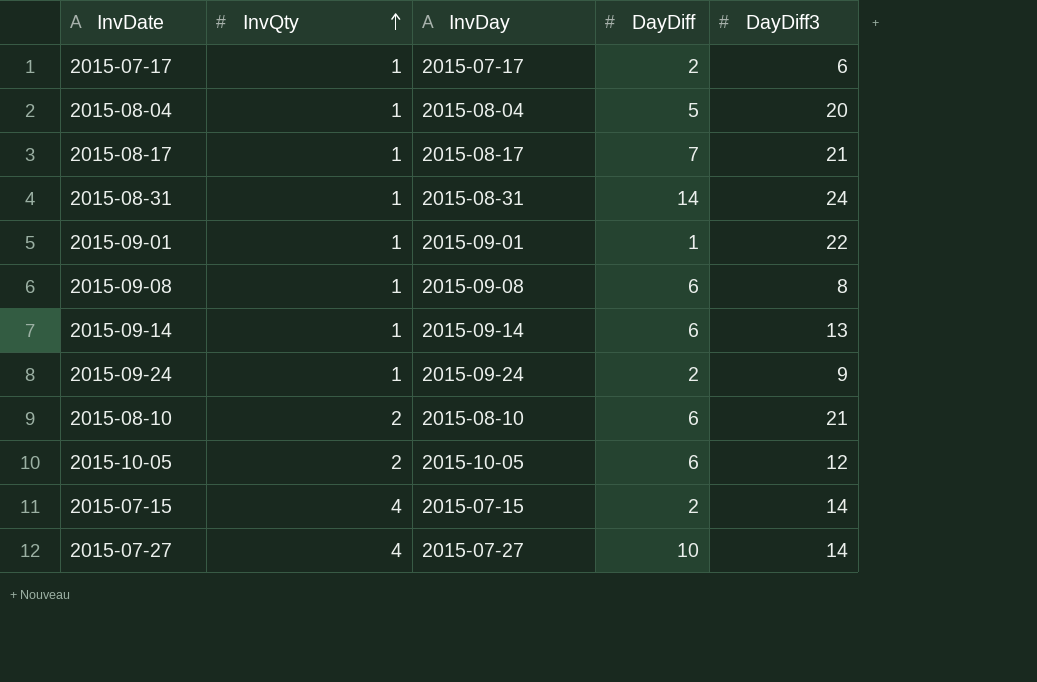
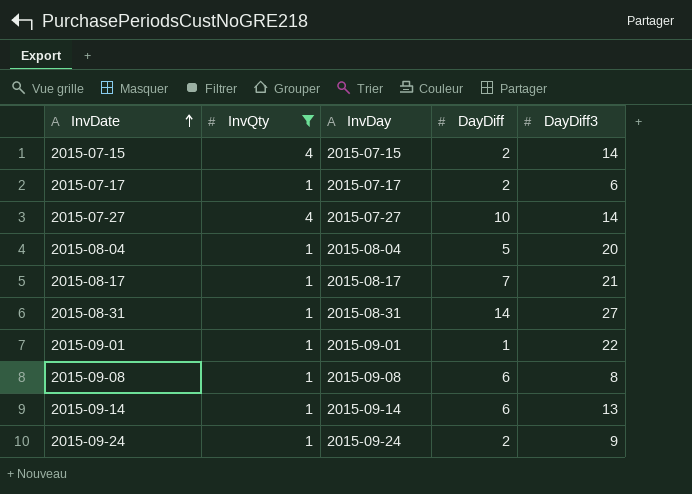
filter: none -> InvQty != 2
row order: InvQty ascending -> InvDate ascending
2015-08-31 | DayDiff3: 24 -> 27

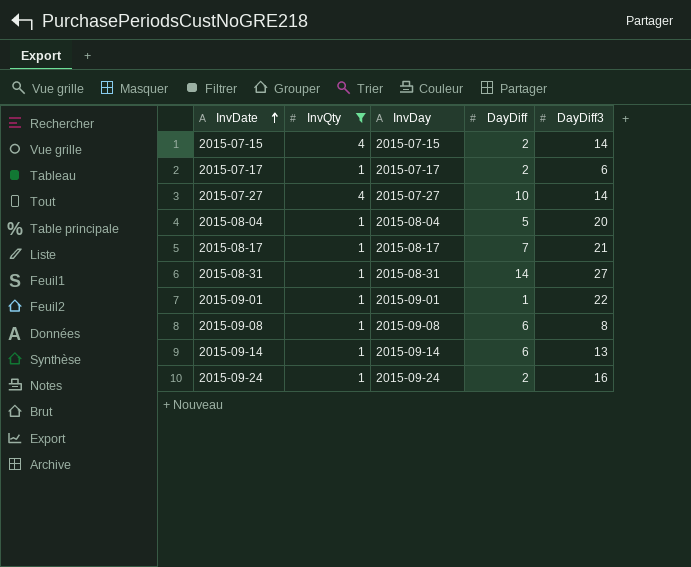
2015-09-24 | DayDiff3: 9 -> 16

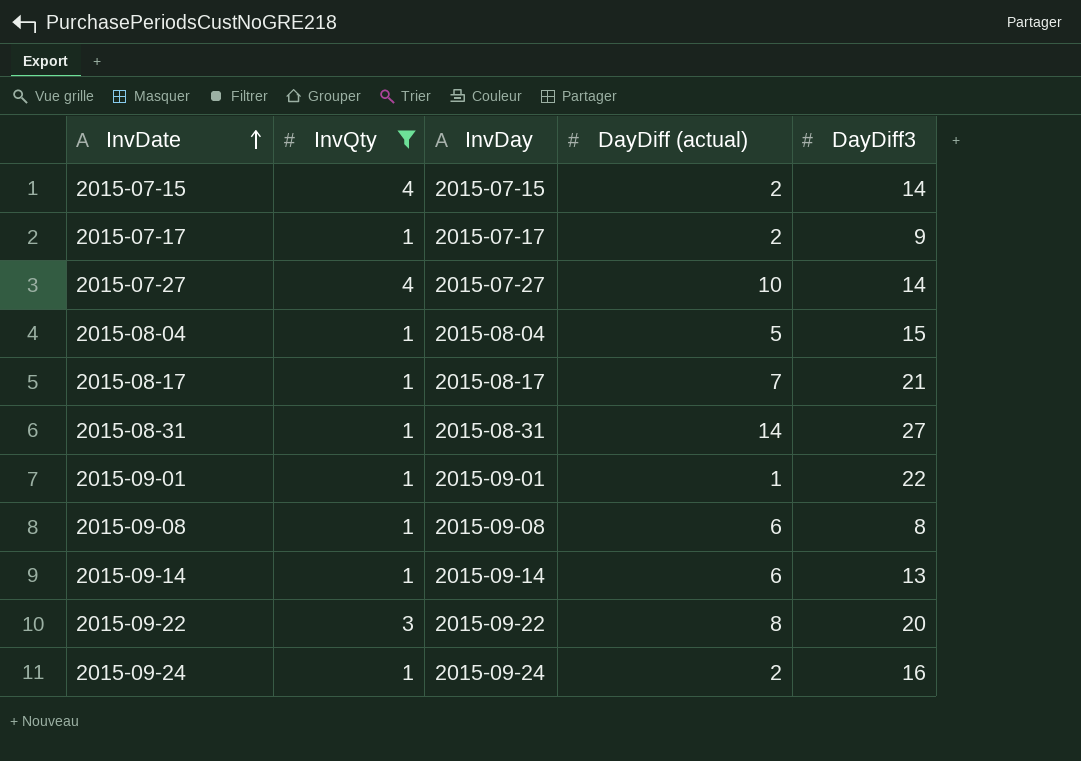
column name: DayDiff -> DayDiff (actual)
2015-07-17 | DayDiff3: 6 -> 9
2015-08-04 | DayDiff3: 20 -> 15
row 2015-09-22: none -> 3 | 2015-09-22 | 8 | 20

